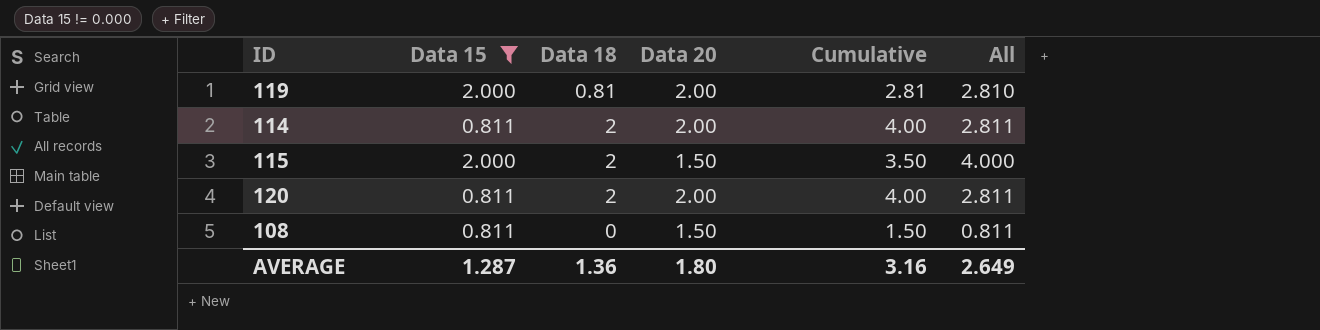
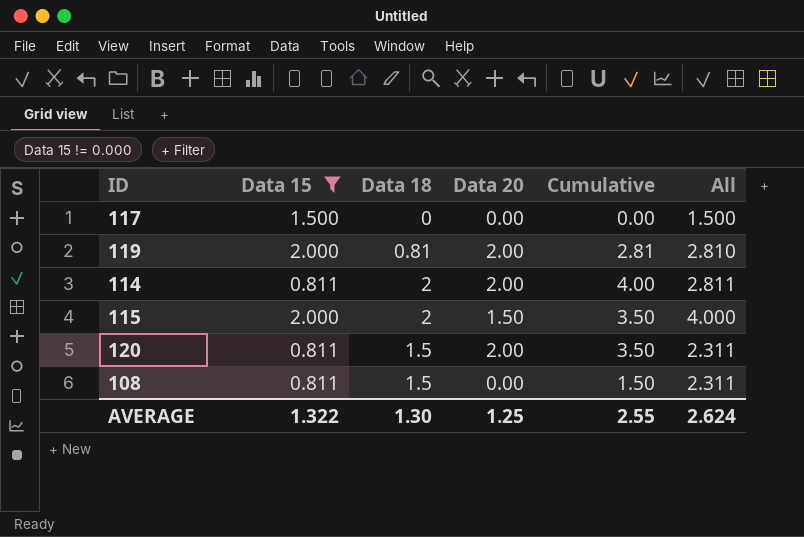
row 117: none -> 1.500 | 0 | 0.00 | 0.00 | 1.500
120 | Data 18: 2 -> 1.5
120 | Cumulative: 4.00 -> 3.50
120 | All: 2.811 -> 2.311
108 | Data 18: 0 -> 1.5
108 | Data 20: 1.50 -> 0.00
108 | All: 0.811 -> 2.311
AVERAGE | Data 15: 1.287 -> 1.322
AVERAGE | Data 18: 1.36 -> 1.30
AVERAGE | Data 20: 1.80 -> 1.25
AVERAGE | Cumulative: 3.16 -> 2.55
AVERAGE | All: 2.649 -> 2.624

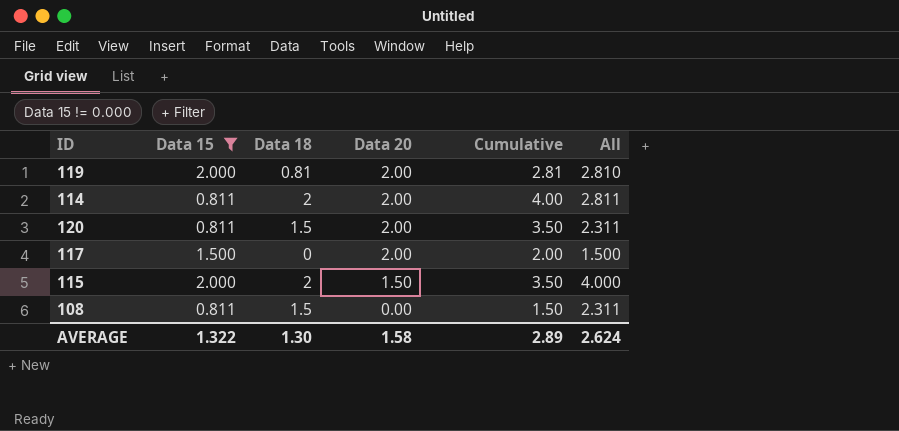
row order: none -> Data 20 descending
117 | Data 20: 0.00 -> 2.00
117 | Cumulative: 0.00 -> 2.00
AVERAGE | Data 20: 1.25 -> 1.58
AVERAGE | Cumulative: 2.55 -> 2.89

